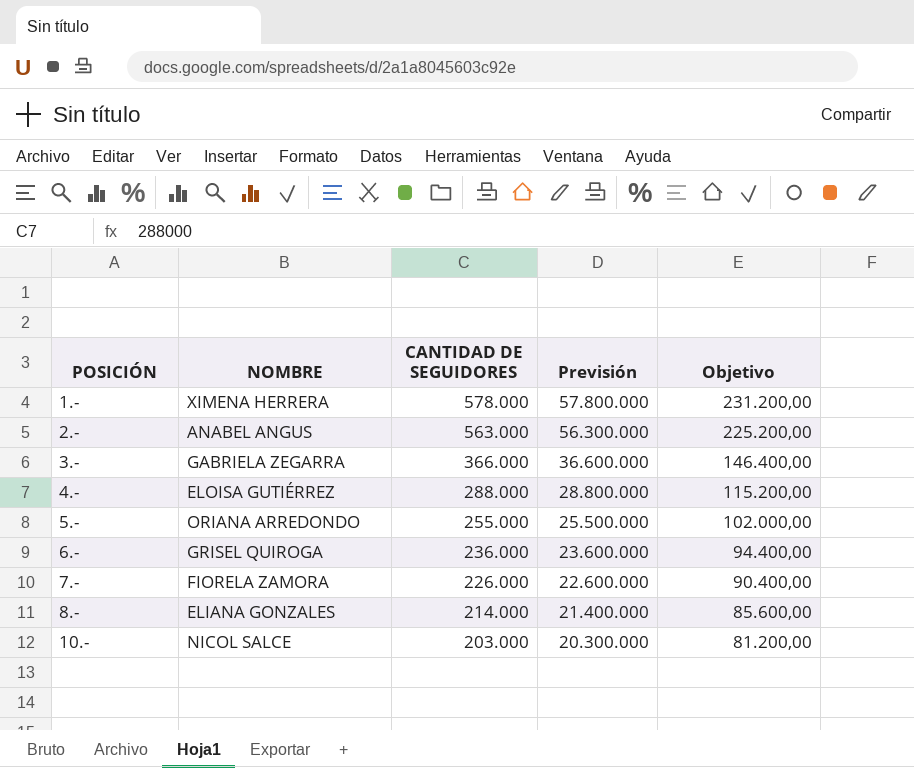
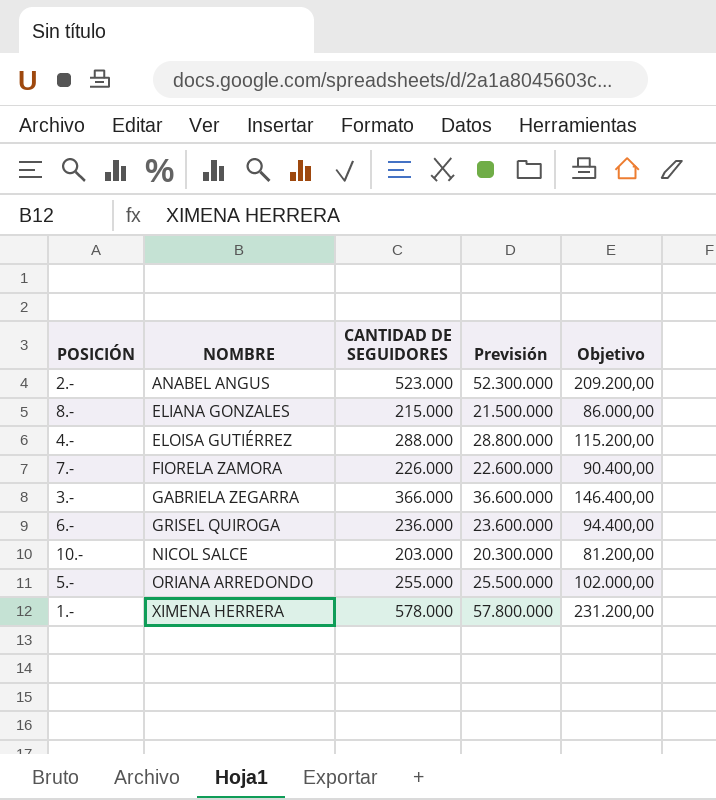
row order: POSICIÓN ascending -> NOMBRE ascending
2.- | CANTIDAD DE SEGUIDORES: 563.000 -> 523.000
2.- | Previsión: 56.300.000 -> 52.300.000
2.- | Objetivo: 225.200,00 -> 209.200,00
8.- | CANTIDAD DE SEGUIDORES: 214.000 -> 215.000
8.- | Previsión: 21.400.000 -> 21.500.000
8.- | Objetivo: 85.600,00 -> 86.000,00

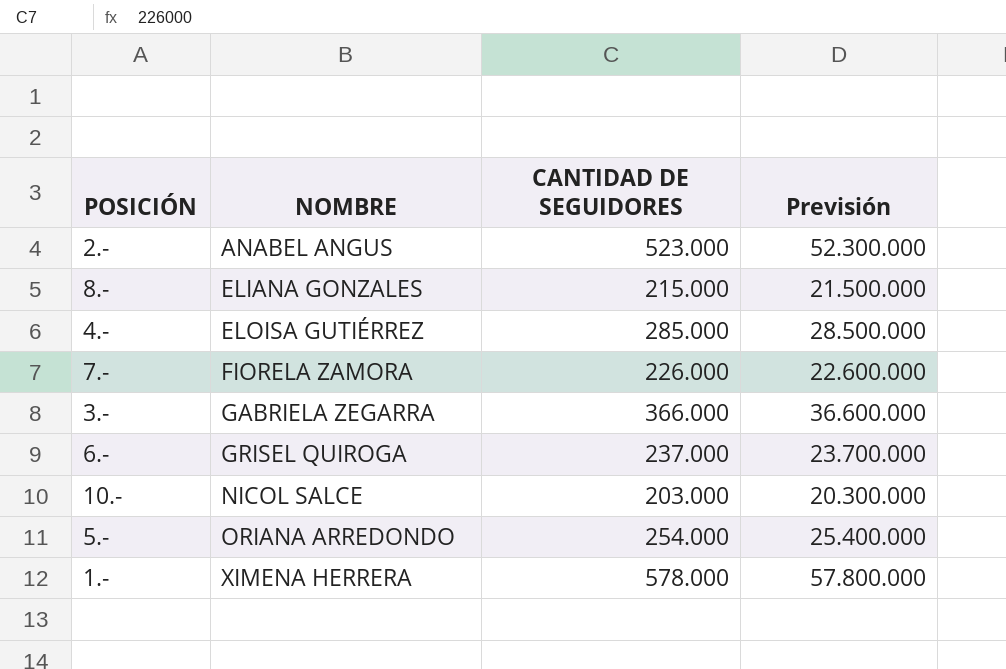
column Objetivo | formula: [CANTIDAD DE SEGUIDORES] * 0,4 -> none
4.- | CANTIDAD DE SEGUIDORES: 288.000 -> 285.000
4.- | Previsión: 28.800.000 -> 28.500.000
6.- | CANTIDAD DE SEGUIDORES: 236.000 -> 237.000
6.- | Previsión: 23.600.000 -> 23.700.000
5.- | CANTIDAD DE SEGUIDORES: 255.000 -> 254.000
5.- | Previsión: 25.500.000 -> 25.400.000

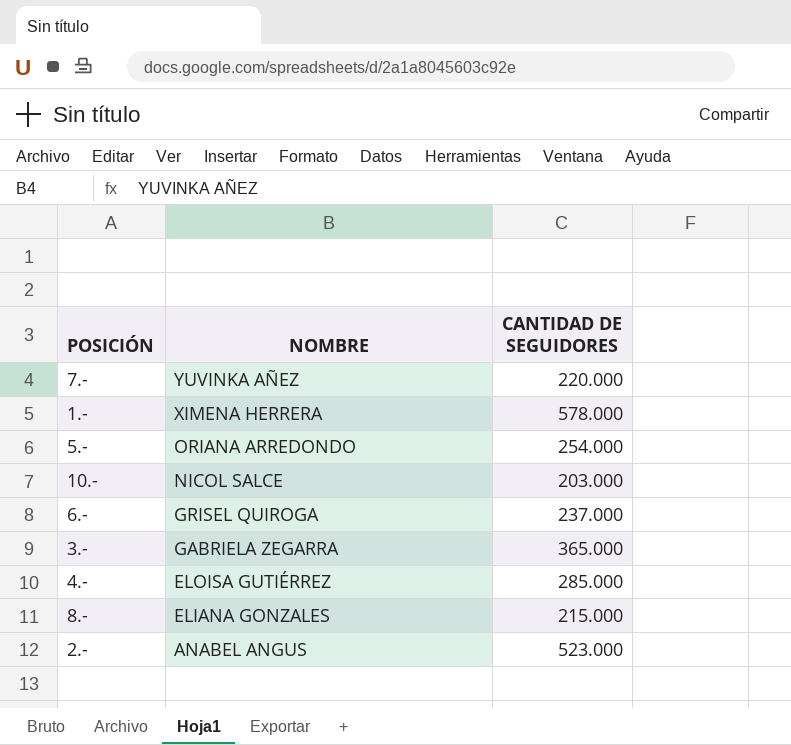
row order: NOMBRE ascending -> NOMBRE descending
column Previsión | formula: [CANTIDAD DE SEGUIDORES] * 100 -> none
7.- | NOMBRE: FIORELA ZAMORA -> YUVINKA AÑEZ
7.- | CANTIDAD DE SEGUIDORES: 226.000 -> 220.000
3.- | CANTIDAD DE SEGUIDORES: 366.000 -> 365.000

